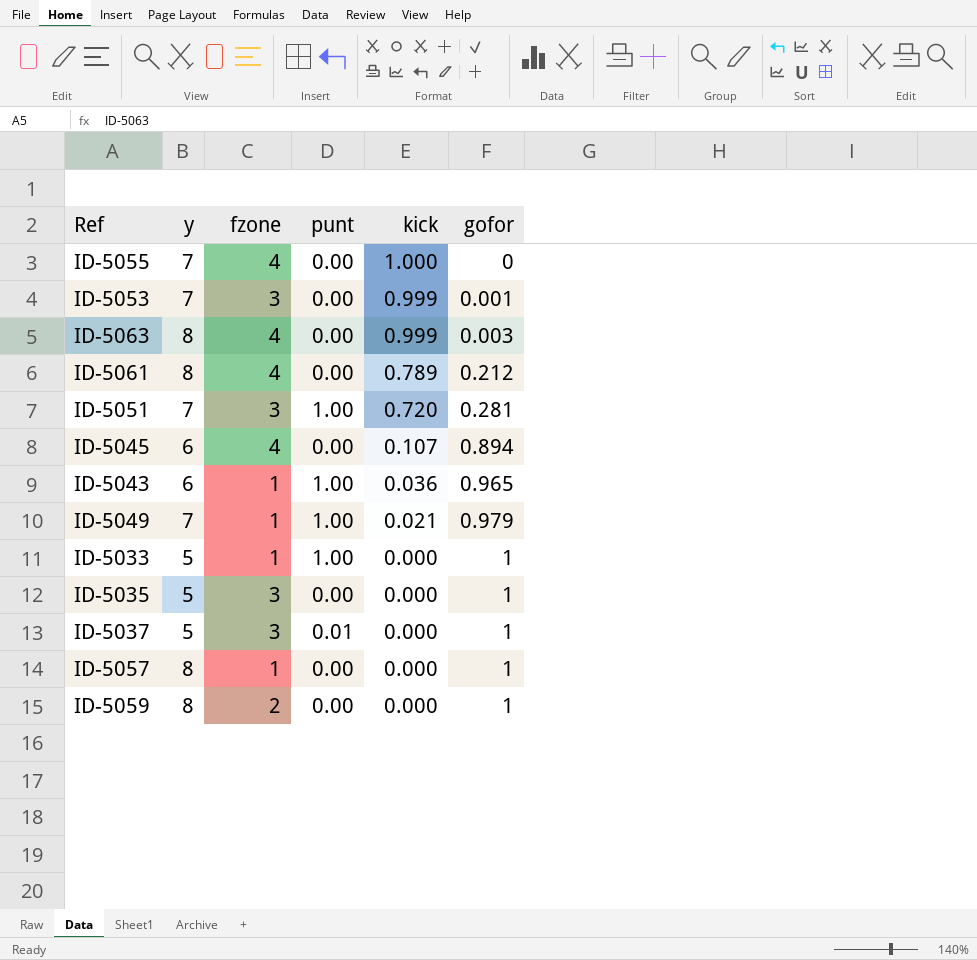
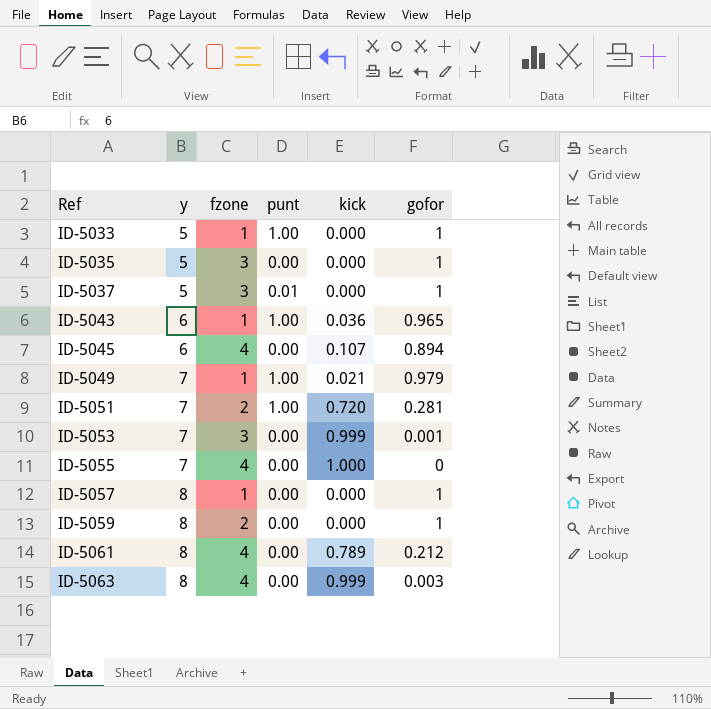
row order: kick descending -> Ref ascending
ID-5051 | fzone: 3 -> 2

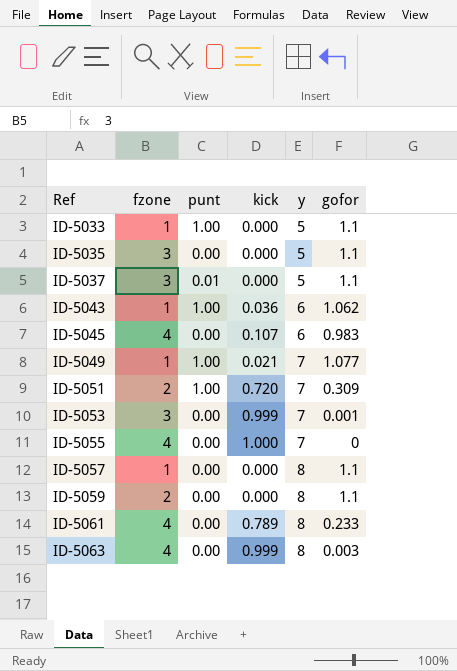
column y | position: 2 -> 5
ID-5033 | gofor: 1 -> 1.1
ID-5035 | gofor: 1 -> 1.1
ID-5037 | gofor: 1 -> 1.1
ID-5043 | gofor: 0.965 -> 1.062
ID-5045 | gofor: 0.894 -> 0.983
ID-5049 | gofor: 0.979 -> 1.077
ID-5051 | gofor: 0.281 -> 0.309
ID-5057 | gofor: 1 -> 1.1
ID-5059 | gofor: 1 -> 1.1
ID-5061 | gofor: 0.212 -> 0.233

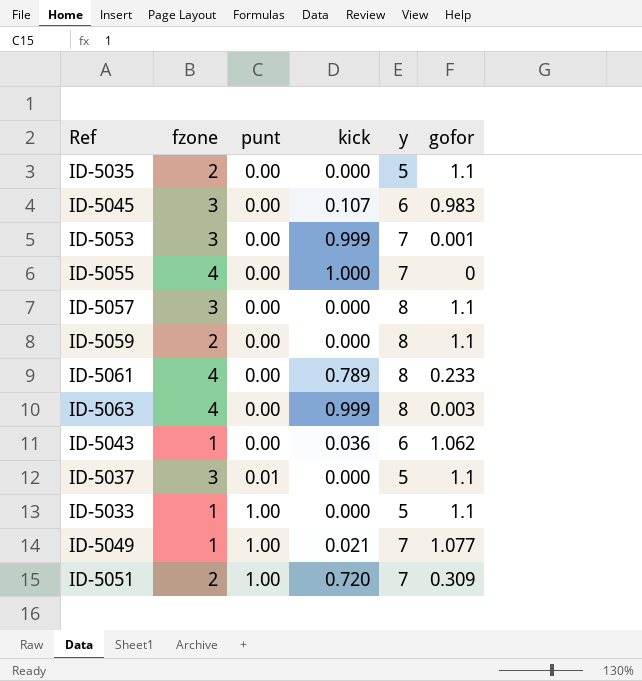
row order: Ref ascending -> punt ascending
ID-5035 | fzone: 3 -> 2
ID-5045 | fzone: 4 -> 3
ID-5057 | fzone: 1 -> 3
ID-5043 | punt: 1.00 -> 0.00

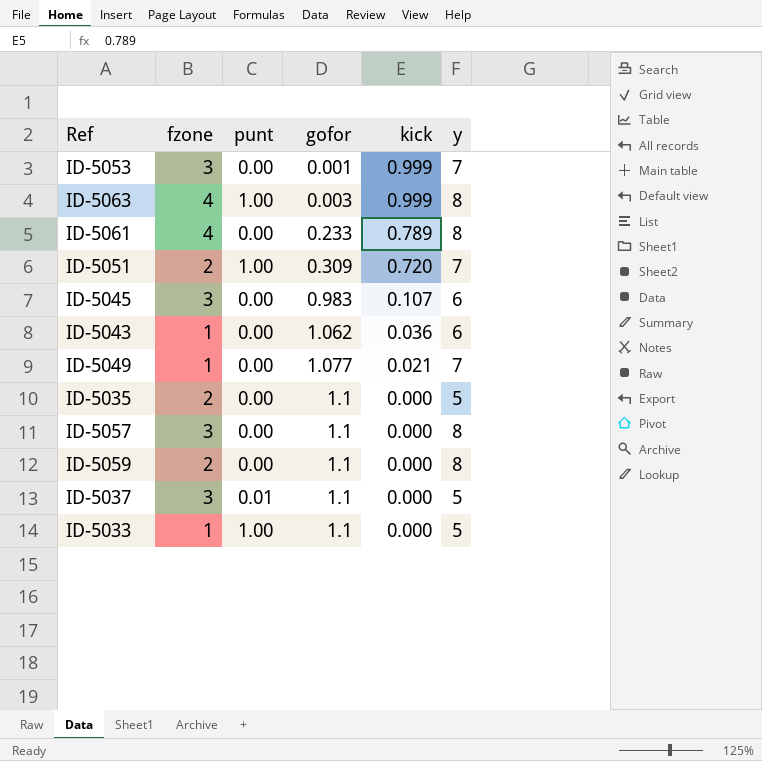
row order: punt ascending -> gofor ascending
column gofor | position: 6 -> 4
row ID-5055: 4 | 0.00 | 1.000 | 7 | 0 -> none
ID-5063 | punt: 0.00 -> 1.00
ID-5049 | punt: 1.00 -> 0.00

